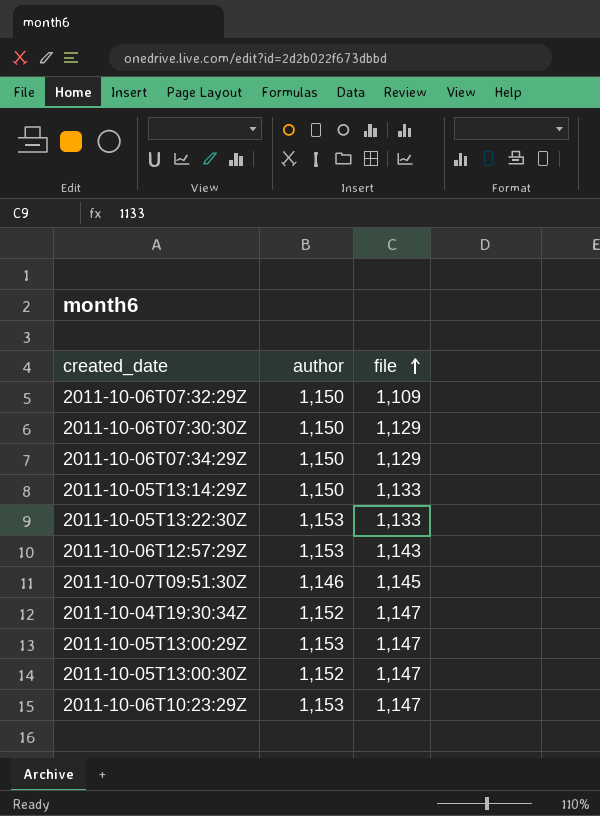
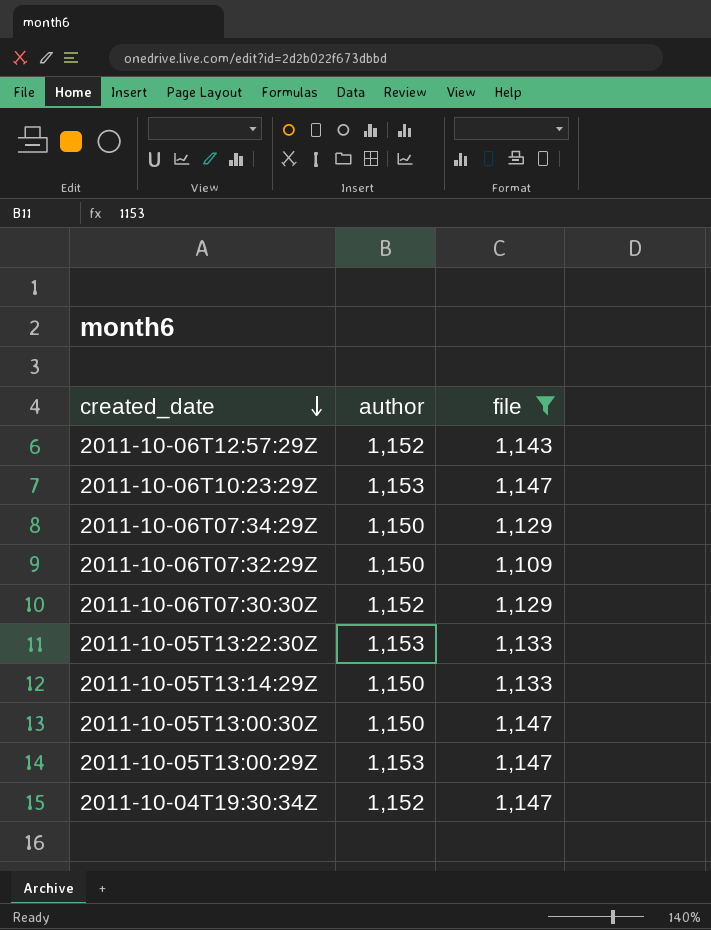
filter: none -> file != 1,145
row order: file ascending -> created_date descending
2011-10-06T12:57:29Z | author: 1,153 -> 1,152
2011-10-06T07:30:30Z | author: 1,150 -> 1,152
2011-10-05T13:00:30Z | author: 1,152 -> 1,150

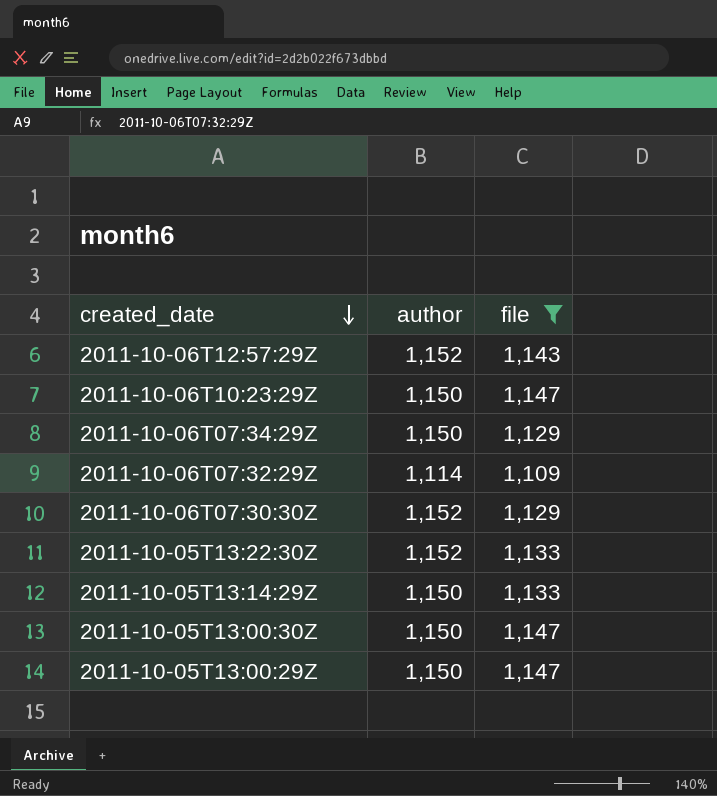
row 2011-10-04T19:30:34Z: 1,152 | 1,147 -> none
2011-10-06T10:23:29Z | author: 1,153 -> 1,150
2011-10-06T07:32:29Z | author: 1,150 -> 1,114
2011-10-05T13:22:30Z | author: 1,153 -> 1,152
2011-10-05T13:00:29Z | author: 1,153 -> 1,150

